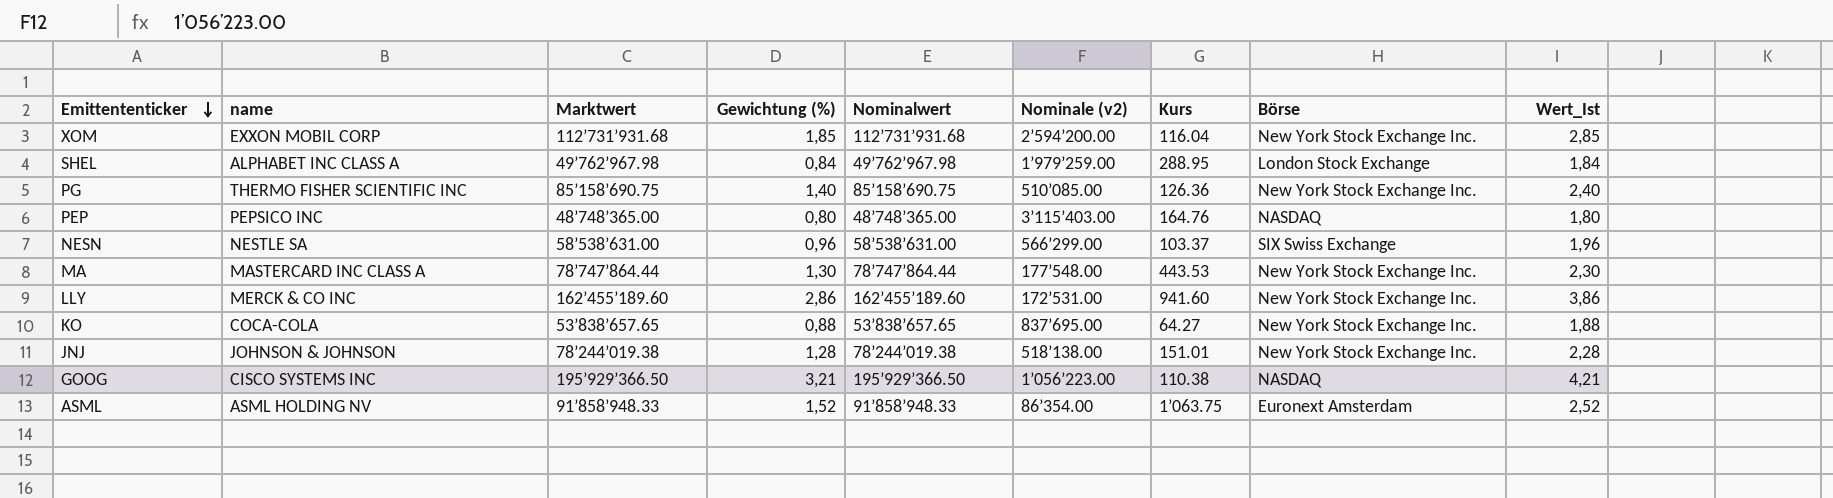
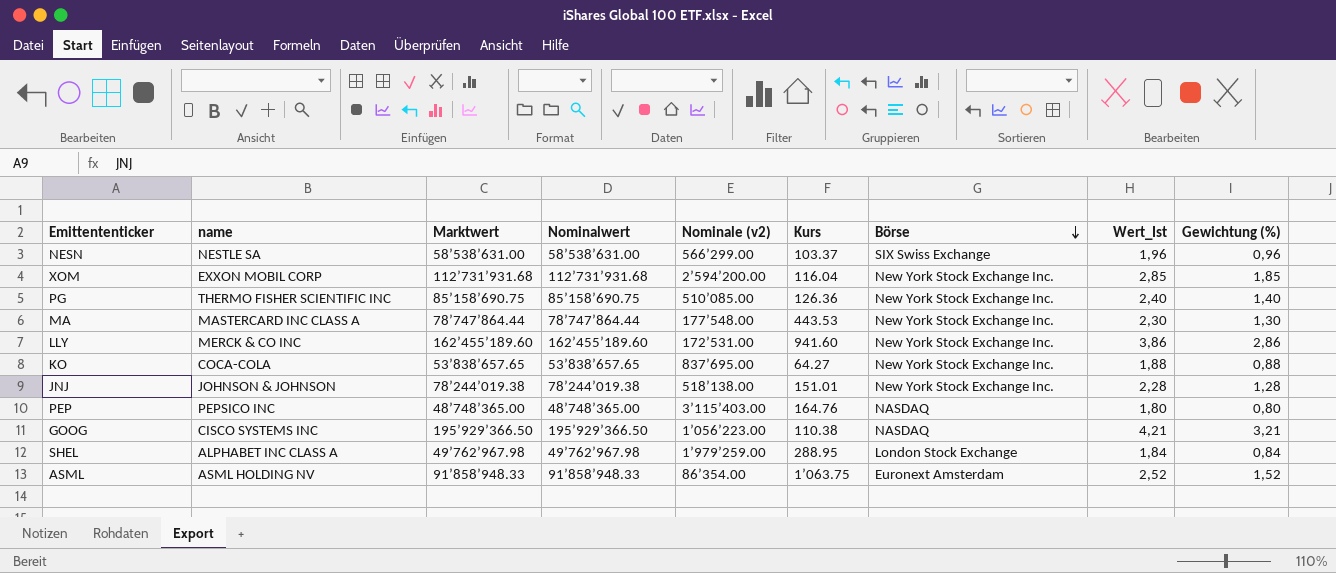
row order: Emittententicker descending -> Börse descending
column Gewichtung (%) | position: 4 -> 9

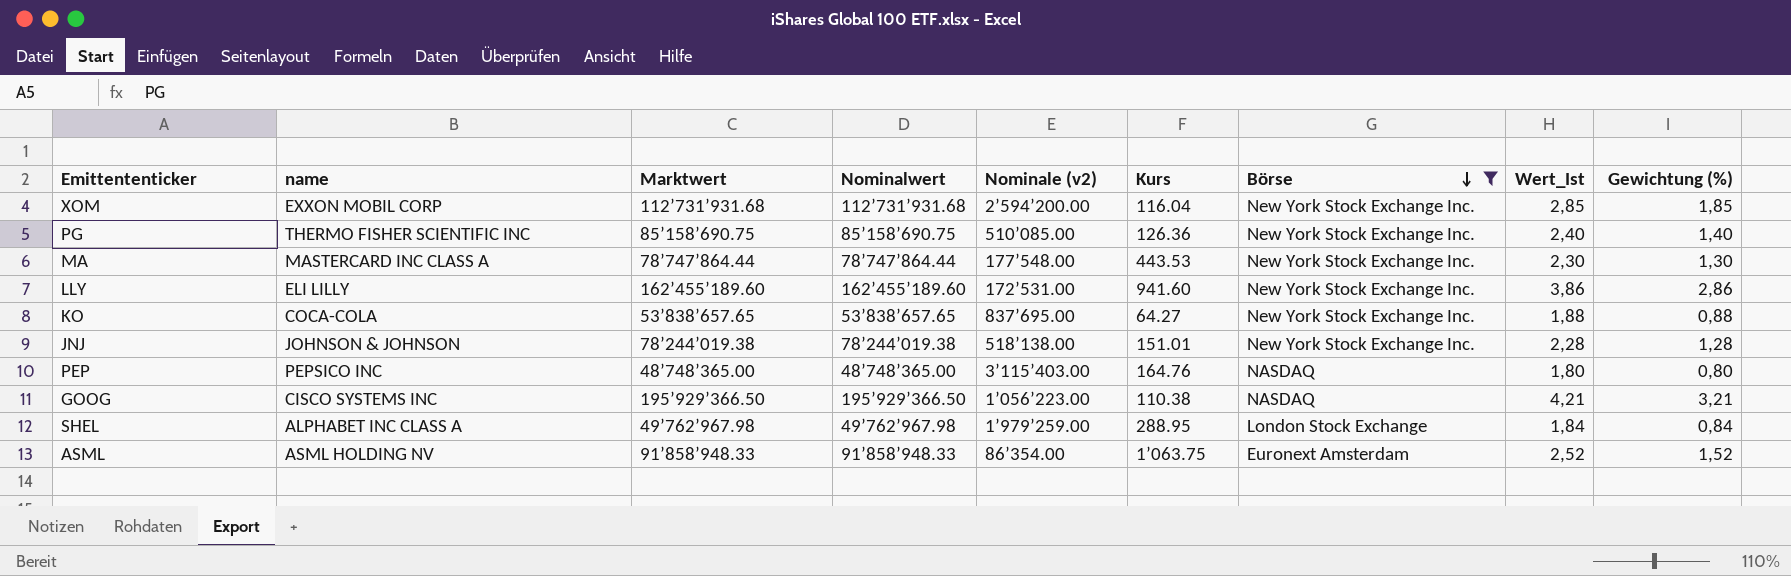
filter: none -> Börse != SIX Swiss Exchange
LLY | name: MERCK & CO INC -> ELI LILLY

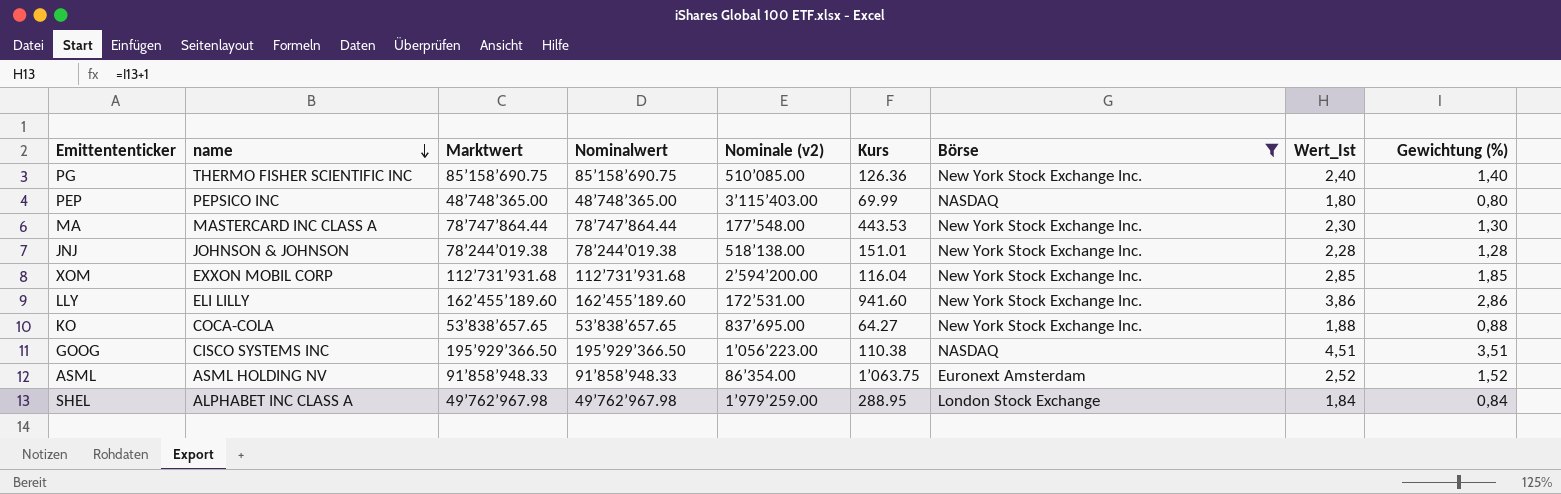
row order: Börse descending -> name descending
PEP | Kurs: 164.76 -> 69.99
GOOG | Wert_Ist: 4,21 -> 4,51
GOOG | Gewichtung (%): 3,21 -> 3,51

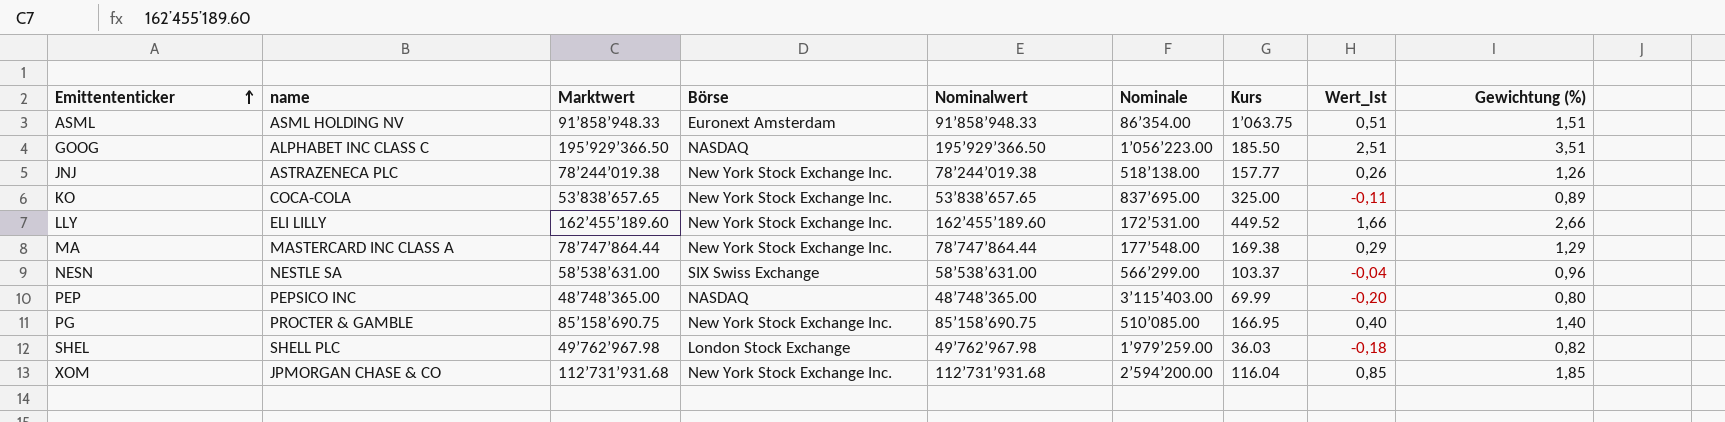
filter: Börse != SIX Swiss Exchange -> none
row order: name descending -> Emittententicker ascending
column Börse | position: 7 -> 4
column name: Nominale (v2) -> Nominale
column Wert_Ist | formula: [Gewichtung (%)] + 1 -> [Gewichtung (%)] - 1
ASML | Gewichtung (%): 1,52 -> 1,51
GOOG | name: CISCO SYSTEMS INC -> ALPHABET INC CLASS C
GOOG | Kurs: 110.38 -> 185.50
JNJ | name: JOHNSON & JOHNSON -> ASTRAZENECA PLC
JNJ | Kurs: 151.01 -> 157.77
JNJ | Gewichtung (%): 1,28 -> 1,26
KO | Kurs: 64.27 -> 325.00
KO | Gewichtung (%): 0,88 -> 0,89
LLY | Kurs: 941.60 -> 449.52
LLY | Gewichtung (%): 2,86 -> 2,66
MA | Kurs: 443.53 -> 169.38
MA | Gewichtung (%): 1,30 -> 1,29
PG | name: THERMO FISHER SCIENTIFIC INC -> PROCTER & GAMBLE
PG | Kurs: 126.36 -> 166.95
SHEL | name: ALPHABET INC CLASS A -> SHELL PLC
SHEL | Kurs: 288.95 -> 36.03
SHEL | Gewichtung (%): 0,84 -> 0,82
XOM | name: EXXON MOBIL CORP -> JPMORGAN CHASE & CO

